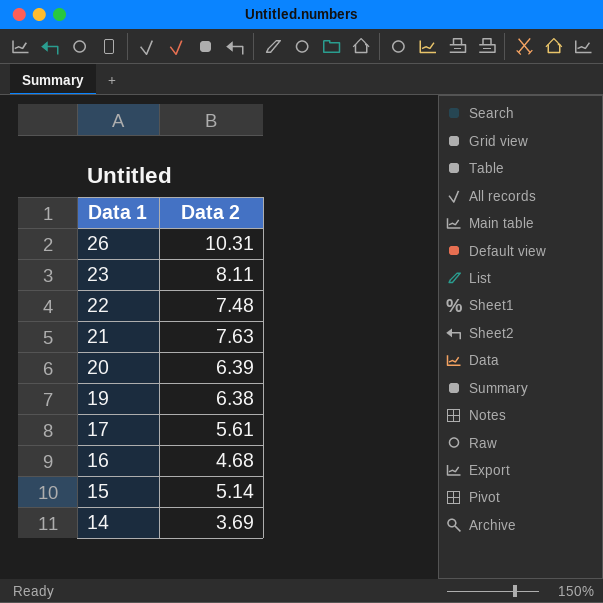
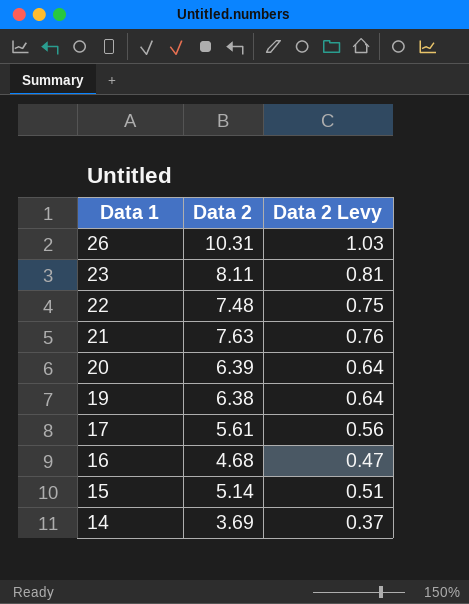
column Data 2 Levy | formula: none -> [Data 2] * 0.1

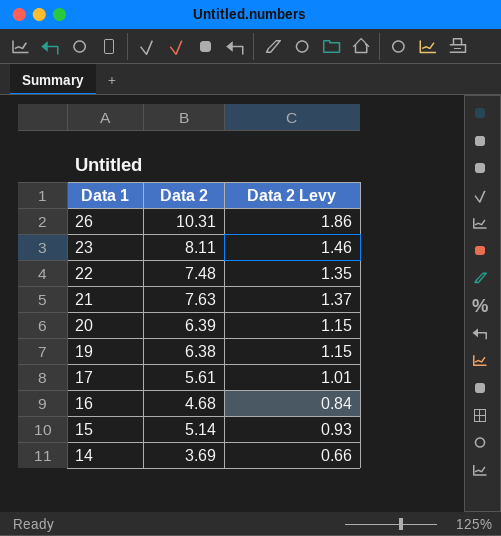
column Data 2 Levy | formula: [Data 2] * 0.1 -> [Data 2] * 0.18

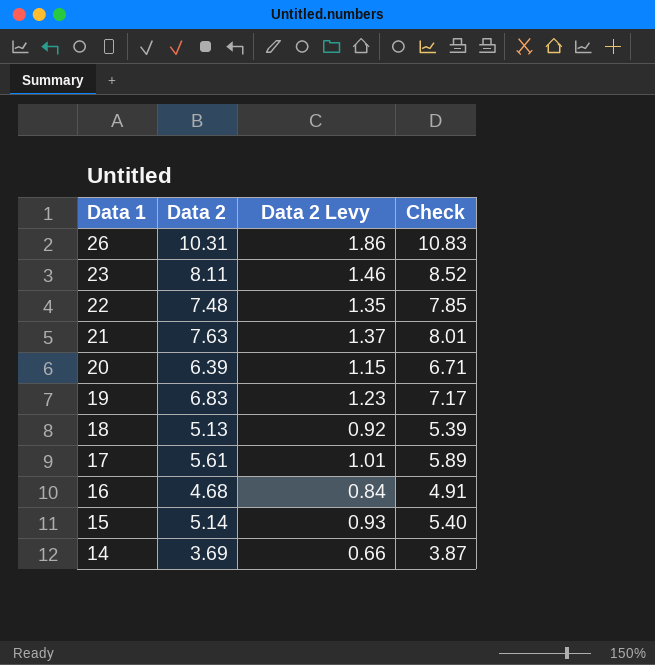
column Check | formula: none -> [Data 2] * 1.05
19 | Data 2: 6.38 -> 6.83
19 | Data 2 Levy: 1.15 -> 1.23
row 18: none -> 5.13 | 0.92 | 5.39

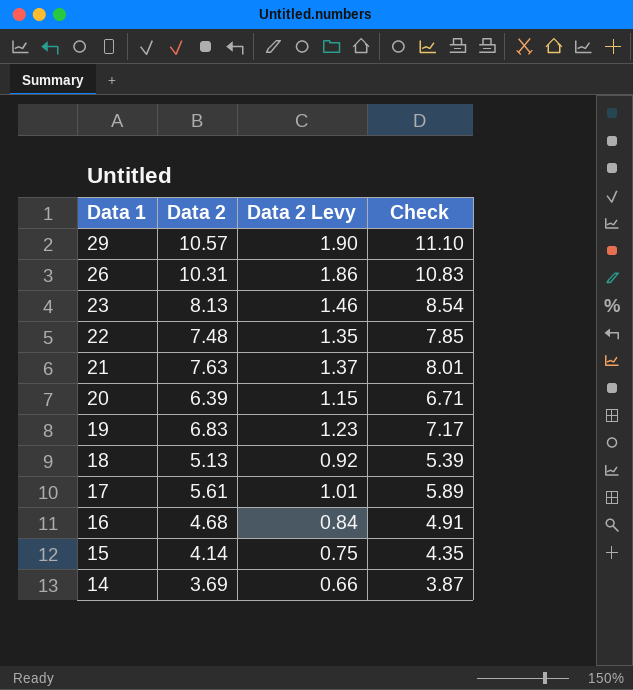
row 29: none -> 10.57 | 1.90 | 11.10
23 | Data 2: 8.11 -> 8.13
23 | Check: 8.52 -> 8.54
15 | Data 2: 5.14 -> 4.14
15 | Data 2 Levy: 0.93 -> 0.75
15 | Check: 5.40 -> 4.35

